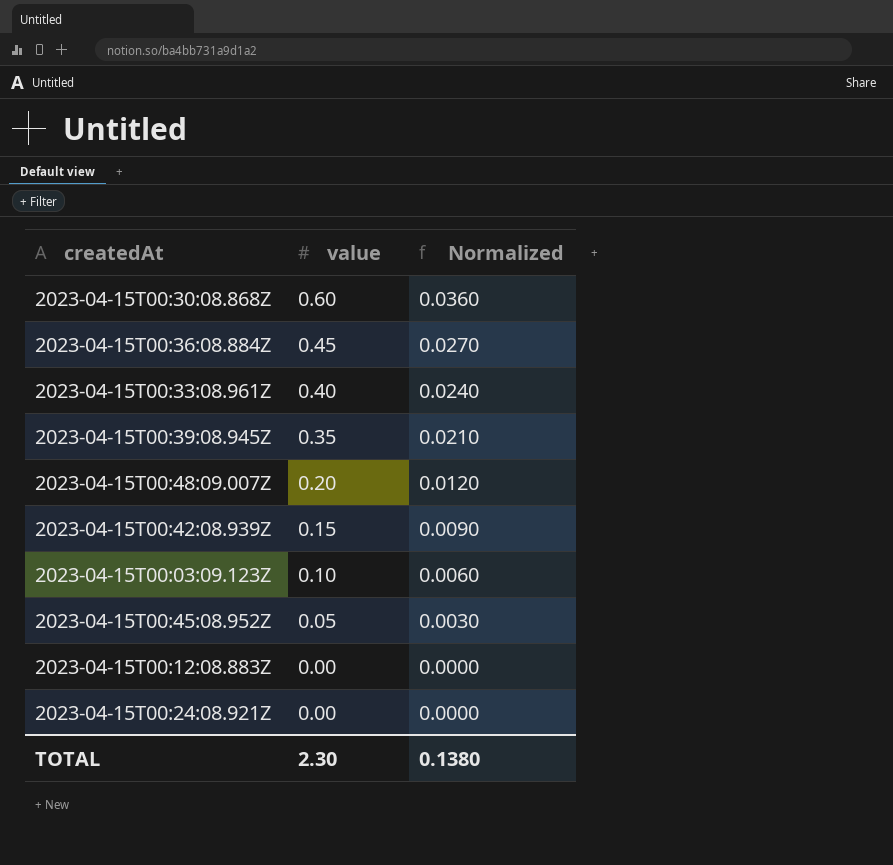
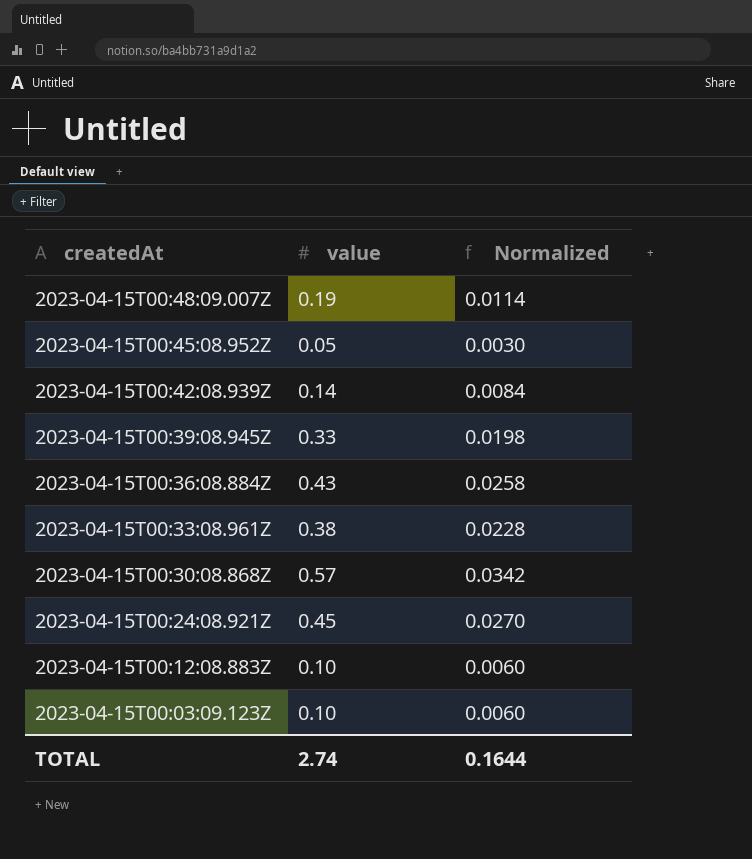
row order: value descending -> createdAt descending
2023-04-15T00:48:09.007Z | value: 0.20 -> 0.19
2023-04-15T00:48:09.007Z | Normalized: 0.0120 -> 0.0114
2023-04-15T00:42:08.939Z | value: 0.15 -> 0.14
2023-04-15T00:42:08.939Z | Normalized: 0.0090 -> 0.0084
2023-04-15T00:39:08.945Z | value: 0.35 -> 0.33
2023-04-15T00:39:08.945Z | Normalized: 0.0210 -> 0.0198
2023-04-15T00:36:08.884Z | value: 0.45 -> 0.43
2023-04-15T00:36:08.884Z | Normalized: 0.0270 -> 0.0258
2023-04-15T00:33:08.961Z | value: 0.40 -> 0.38
2023-04-15T00:33:08.961Z | Normalized: 0.0240 -> 0.0228
2023-04-15T00:30:08.868Z | value: 0.60 -> 0.57
2023-04-15T00:30:08.868Z | Normalized: 0.0360 -> 0.0342
2023-04-15T00:24:08.921Z | value: 0.00 -> 0.45
2023-04-15T00:24:08.921Z | Normalized: 0.0000 -> 0.0270
2023-04-15T00:12:08.883Z | value: 0.00 -> 0.10
2023-04-15T00:12:08.883Z | Normalized: 0.0000 -> 0.0060
TOTAL | value: 2.30 -> 2.74
TOTAL | Normalized: 0.1380 -> 0.1644

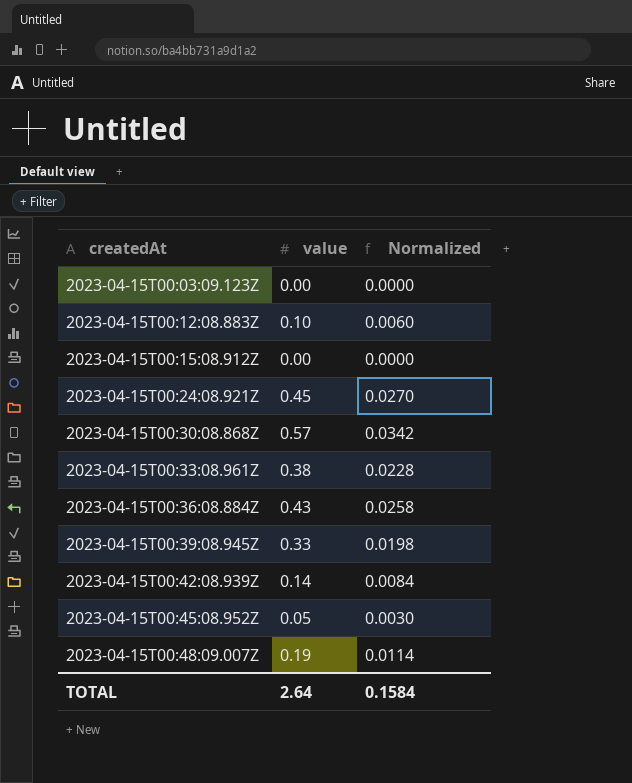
row order: createdAt descending -> createdAt ascending
2023-04-15T00:03:09.123Z | value: 0.10 -> 0.00
2023-04-15T00:03:09.123Z | Normalized: 0.0060 -> 0.0000
row 2023-04-15T00:15:08.912Z: none -> 0.00 | 0.0000
TOTAL | value: 2.74 -> 2.64
TOTAL | Normalized: 0.1644 -> 0.1584

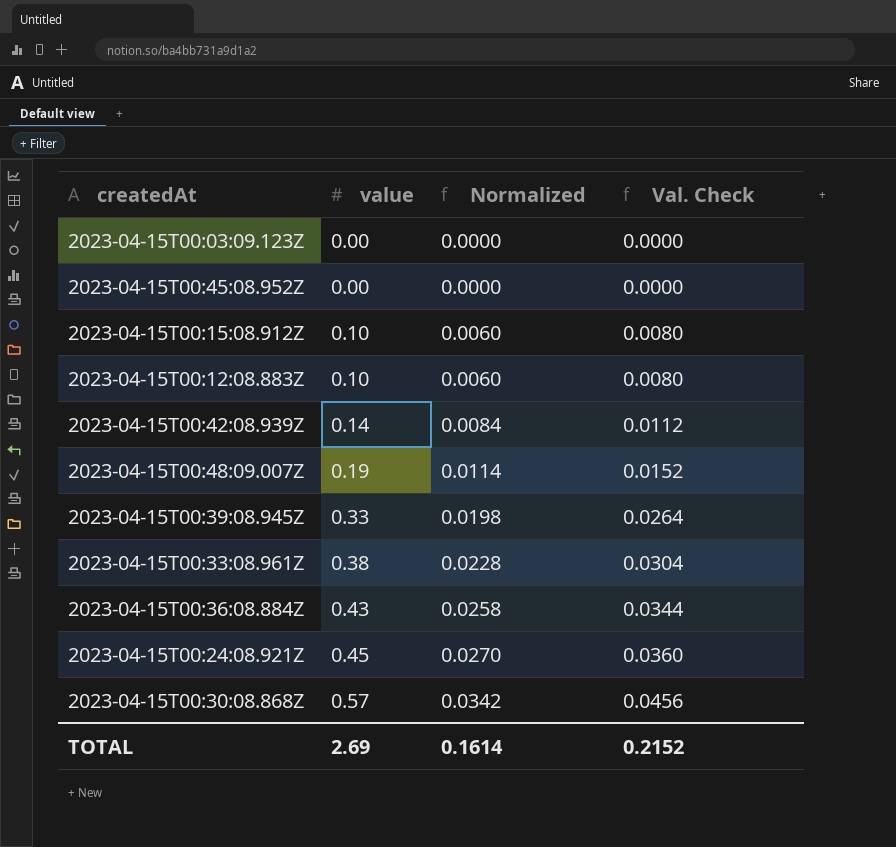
row order: createdAt ascending -> value ascending
column Val. Check | formula: none -> [value] * 0.08
2023-04-15T00:45:08.952Z | value: 0.05 -> 0.00
2023-04-15T00:45:08.952Z | Normalized: 0.0030 -> 0.0000
2023-04-15T00:15:08.912Z | value: 0.00 -> 0.10
2023-04-15T00:15:08.912Z | Normalized: 0.0000 -> 0.0060
TOTAL | value: 2.64 -> 2.69
TOTAL | Normalized: 0.1584 -> 0.1614

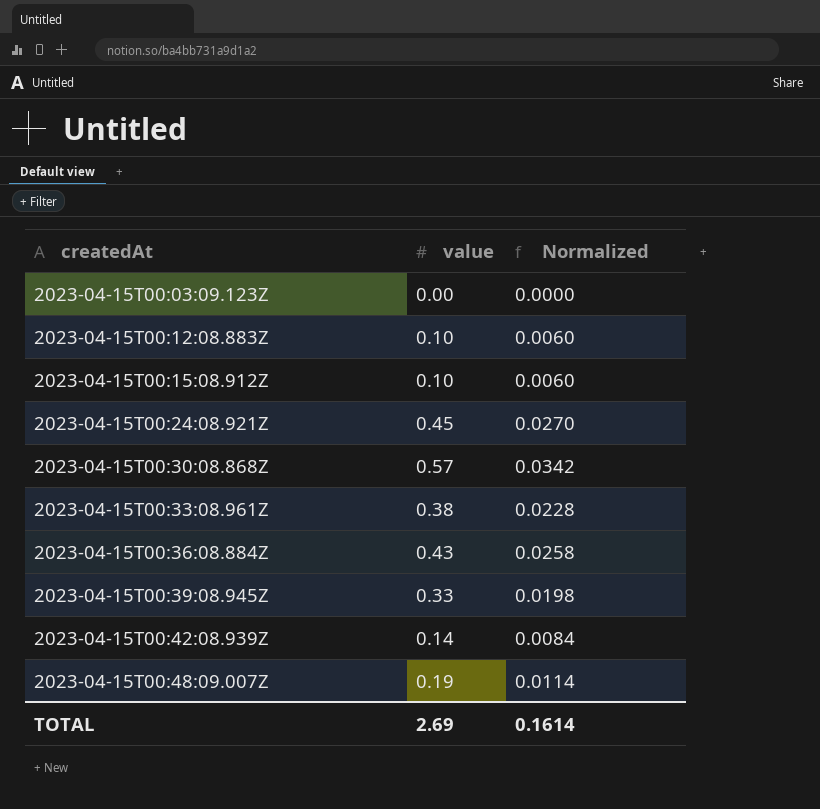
row order: value ascending -> createdAt ascending
column Val. Check | formula: [value] * 0.08 -> none
row 2023-04-15T00:45:08.952Z: 0.00 | 0.0000 | 0.0000 -> none

